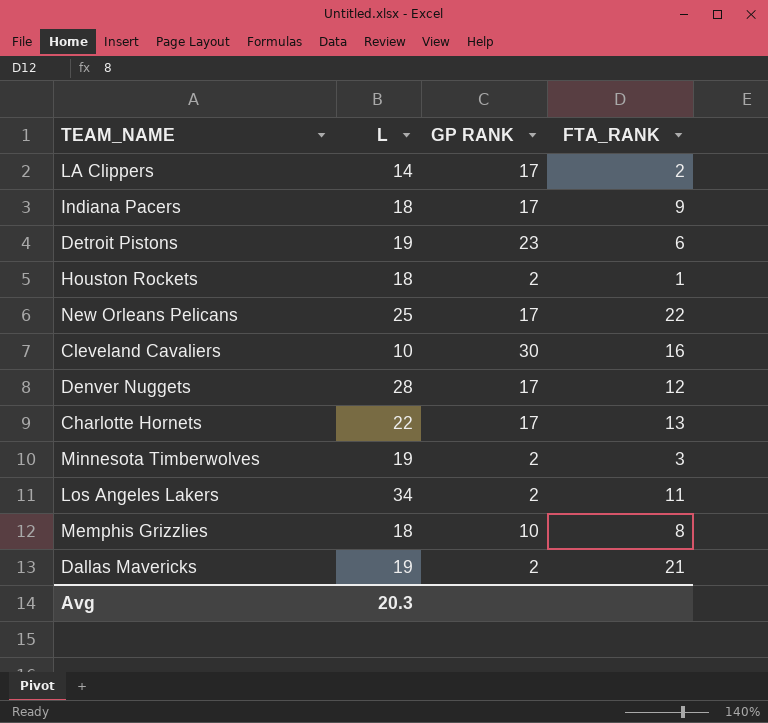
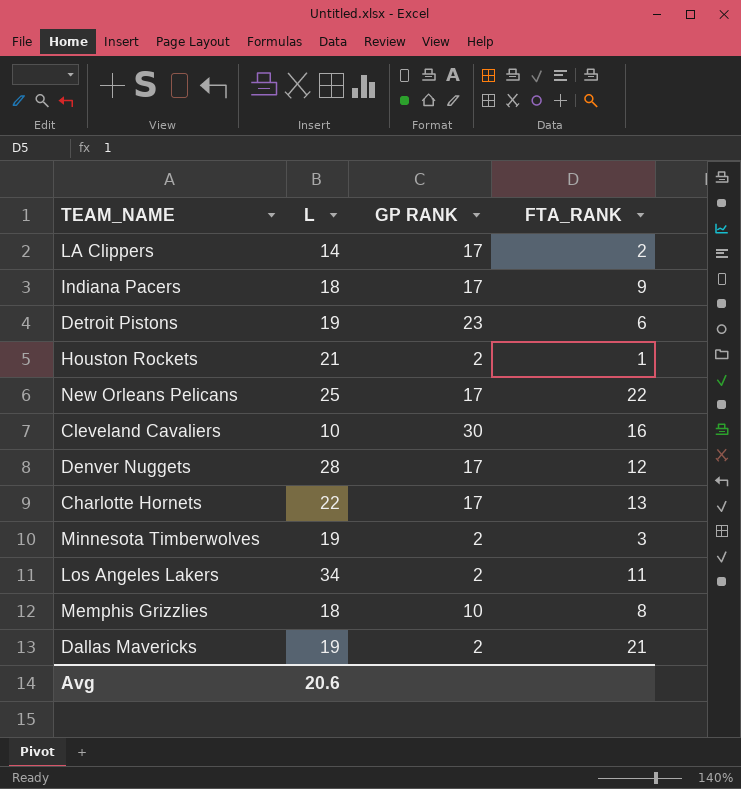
Houston Rockets | L: 18 -> 21
Avg | L: 20.3 -> 20.6

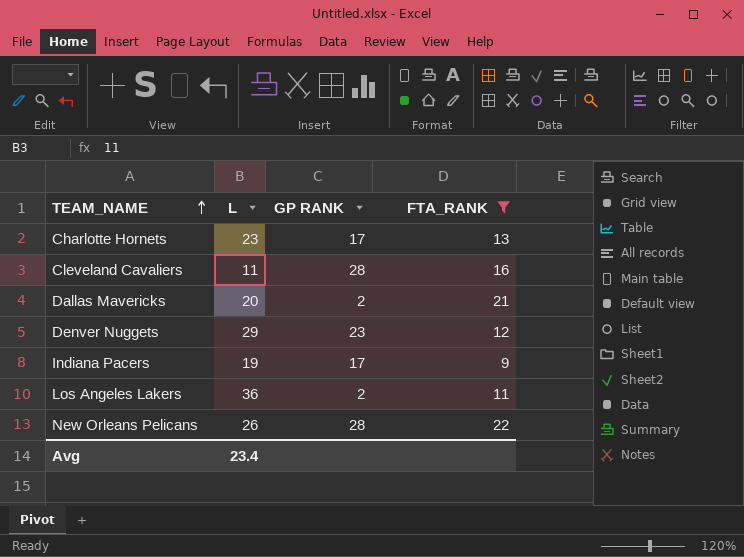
filter: none -> FTA_RANK >= 9
row order: none -> TEAM_NAME ascending
Charlotte Hornets | L: 22 -> 23
Cleveland Cavaliers | L: 10 -> 11
Cleveland Cavaliers | GP RANK: 30 -> 28
Dallas Mavericks | L: 19 -> 20
Denver Nuggets | L: 28 -> 29
Denver Nuggets | GP RANK: 17 -> 23
Indiana Pacers | L: 18 -> 19
Los Angeles Lakers | L: 34 -> 36
New Orleans Pelicans | L: 25 -> 26
New Orleans Pelicans | GP RANK: 17 -> 28
Avg | L: 20.6 -> 23.4

